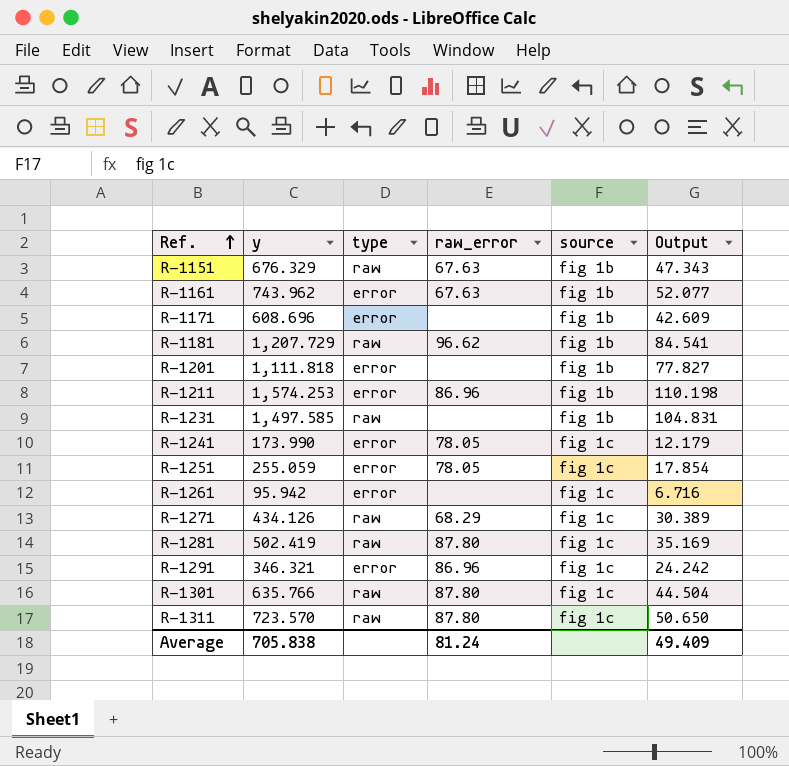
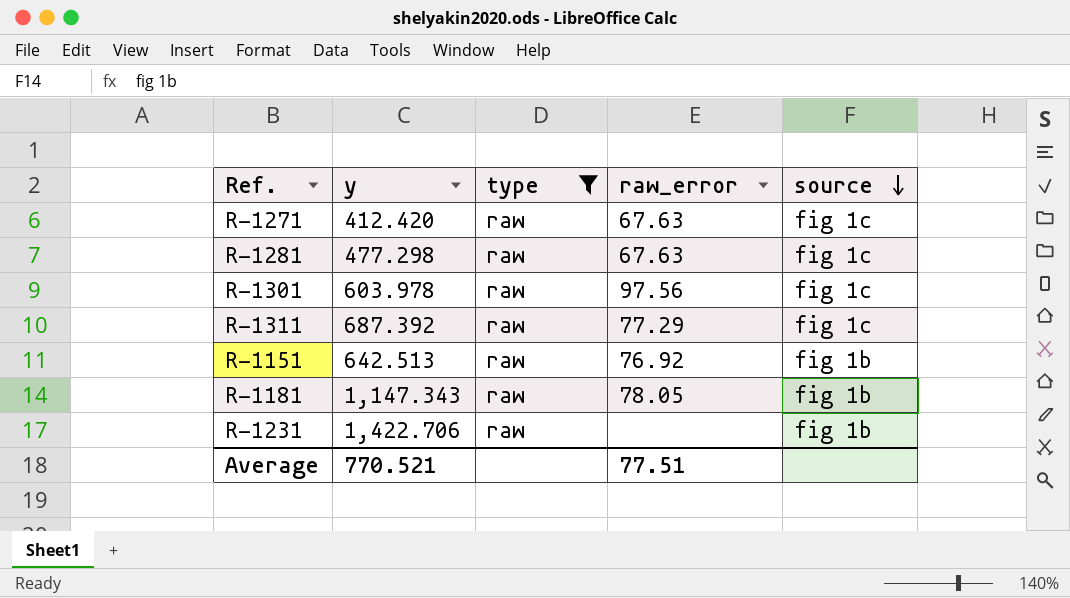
filter: none -> type = raw
row order: Ref. ascending -> source descending
column Output | formula: [y] * 0.07 -> none
R-1271 | y: 434.126 -> 412.420
R-1271 | raw_error: 68.29 -> 67.63
R-1281 | y: 502.419 -> 477.298
R-1281 | raw_error: 87.80 -> 67.63
R-1301 | y: 635.766 -> 603.978
R-1301 | raw_error: 87.80 -> 97.56
R-1311 | y: 723.570 -> 687.392
R-1311 | raw_error: 87.80 -> 77.29
R-1151 | y: 676.329 -> 642.513
R-1151 | raw_error: 67.63 -> 76.92
R-1181 | y: 1,207.729 -> 1,147.343
R-1181 | raw_error: 96.62 -> 78.05
R-1231 | y: 1,497.585 -> 1,422.706
Average | y: 705.838 -> 770.521
Average | raw_error: 81.24 -> 77.51

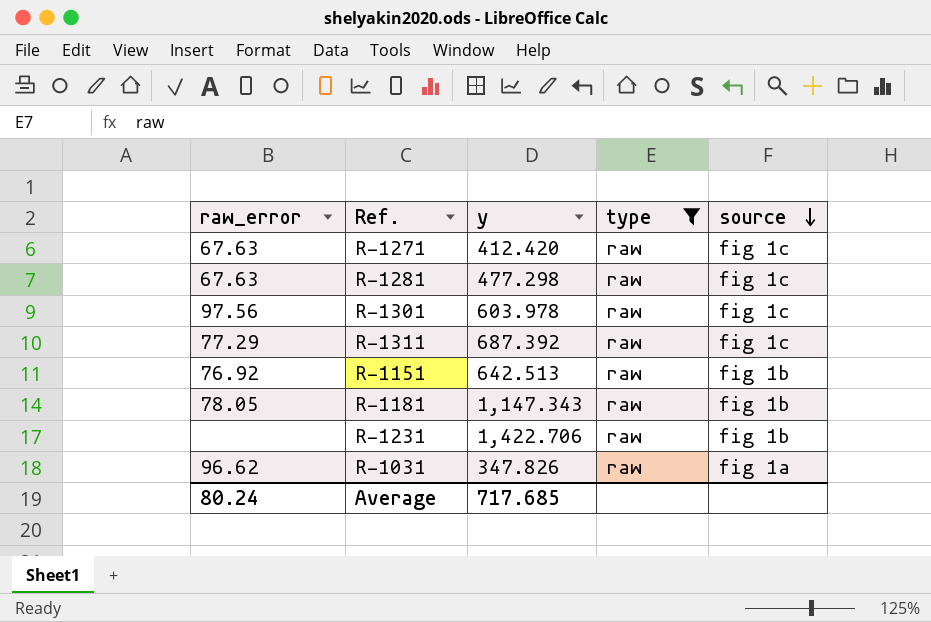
column raw_error | position: 4 -> 1
row R-1031: none -> 96.62 | 347.826 | raw | fig 1a
Average | raw_error: 77.51 -> 80.24
Average | y: 770.521 -> 717.685

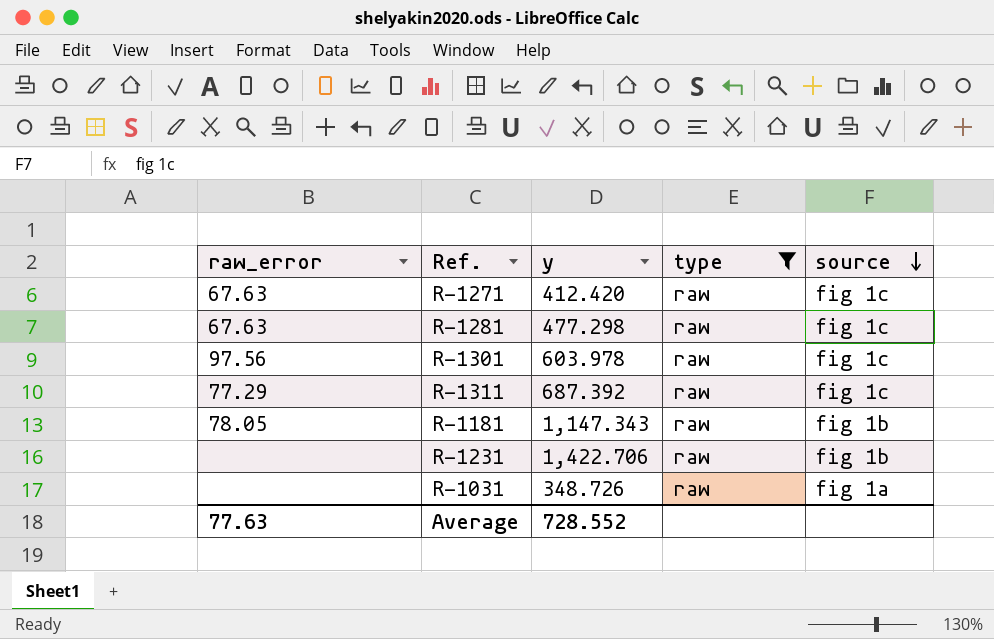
row R-1151: 76.92 | 642.513 | raw | fig 1b -> none
R-1031 | raw_error: 96.62 -> none
R-1031 | y: 347.826 -> 348.726
Average | raw_error: 80.24 -> 77.63
Average | y: 717.685 -> 728.552

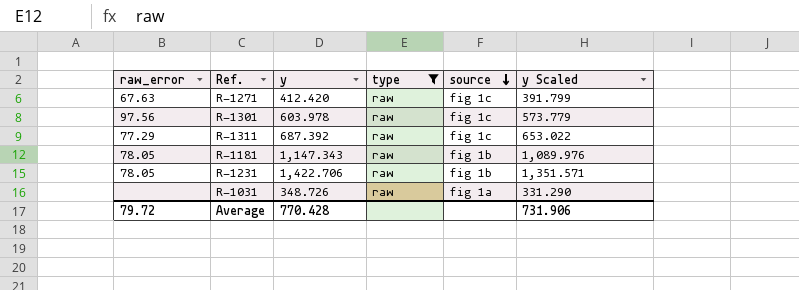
column y Scaled | formula: none -> [y] * 0.95
row R-1281: 67.63 | 477.298 | raw | fig 1c -> none
R-1231 | raw_error: none -> 78.05
Average | raw_error: 77.63 -> 79.72
Average | y: 728.552 -> 770.428

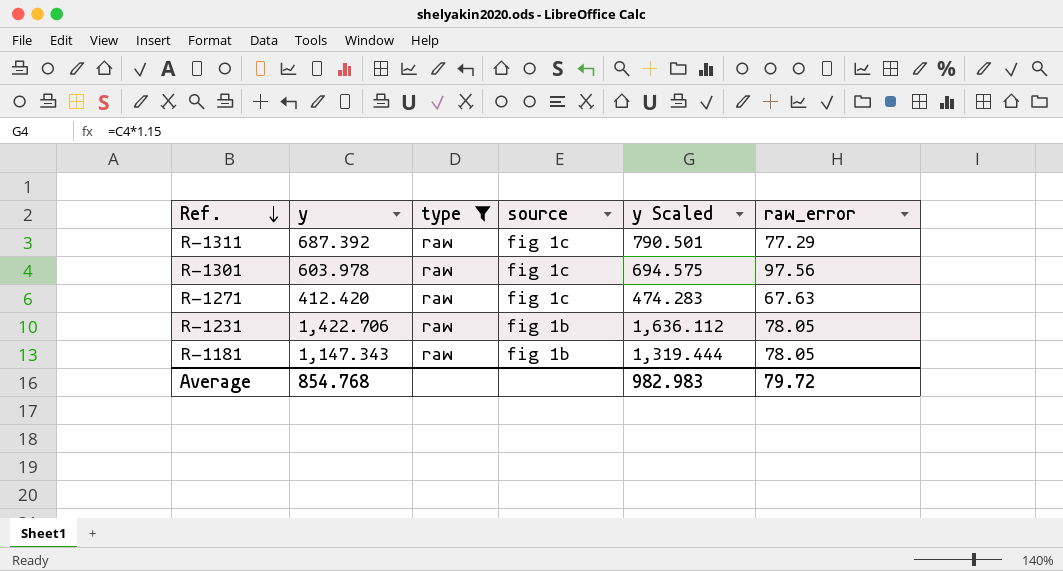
row order: source descending -> Ref. descending
column y Scaled | formula: [y] * 0.95 -> [y] * 1.15
column raw_error | position: 1 -> 6
row R-1031: none | 348.726 | raw | fig 1a | 331.290 -> none
Average | y: 770.428 -> 854.768
Average | y Scaled: 731.906 -> 982.983

